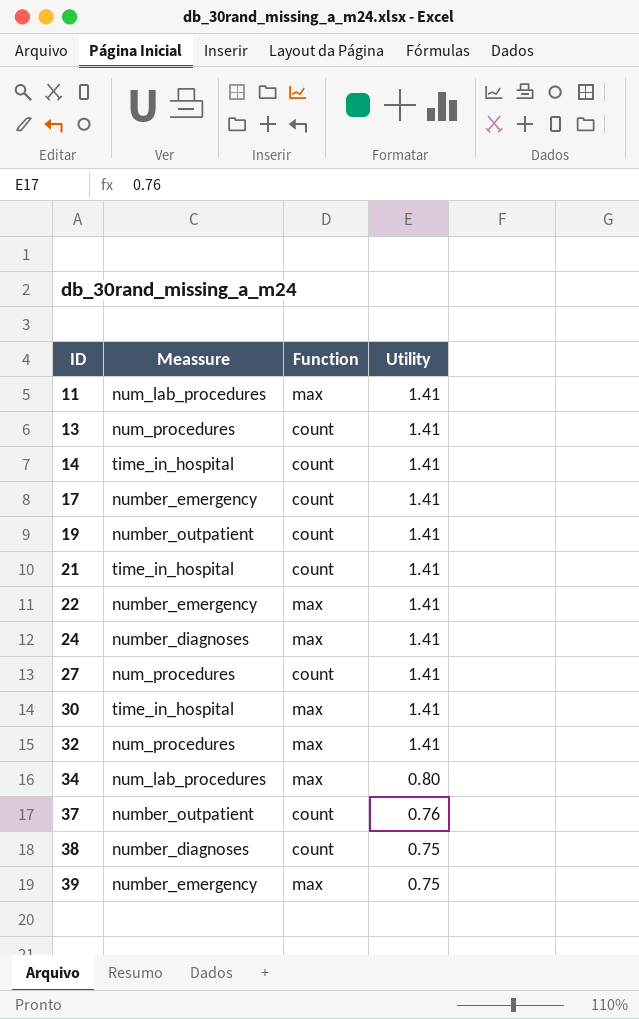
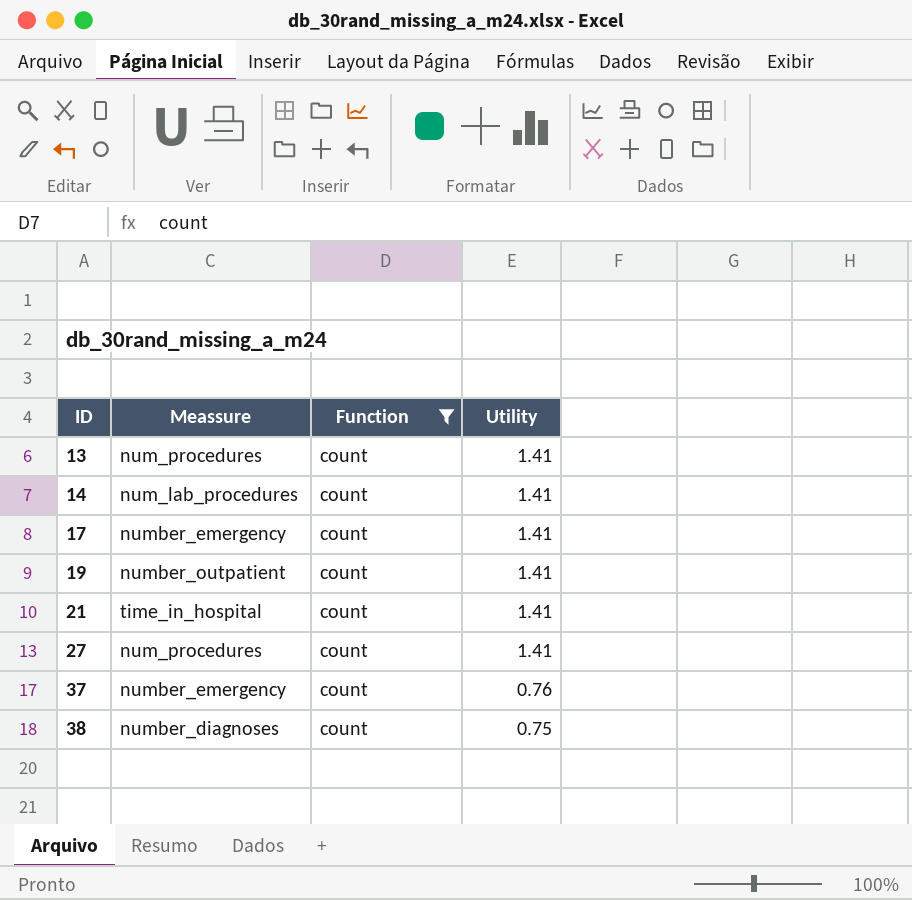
filter: none -> Function = count
14 | Meassure: time_in_hospital -> num_lab_procedures
37 | Meassure: number_outpatient -> number_emergency

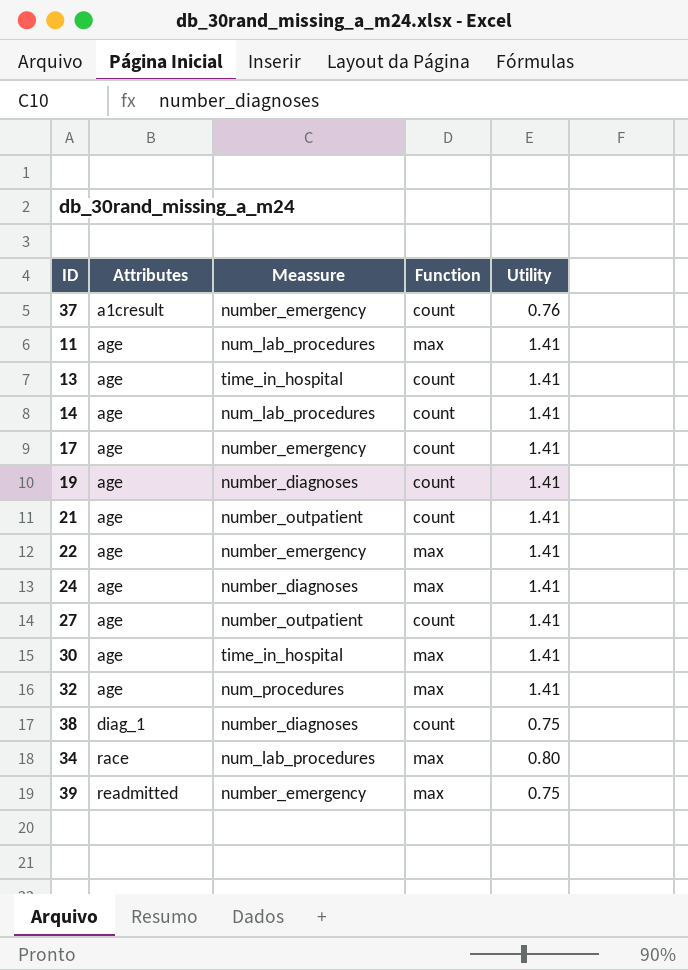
filter: Function = count -> none
row order: ID ascending -> Attributes ascending
column Attributes | position: none -> 2
13 | Meassure: num_procedures -> time_in_hospital
19 | Meassure: number_outpatient -> number_diagnoses
21 | Meassure: time_in_hospital -> number_outpatient
27 | Meassure: num_procedures -> number_outpatient

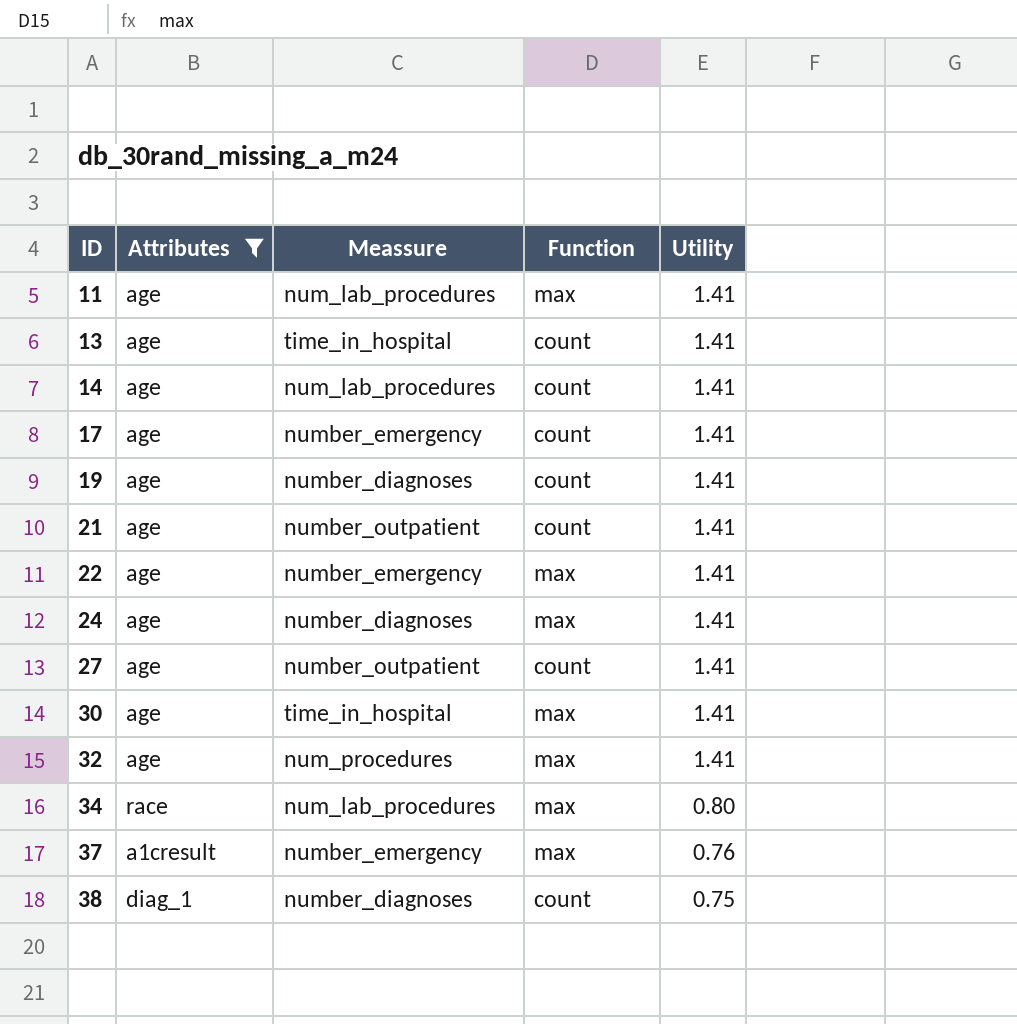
filter: none -> Attributes != readmitted
row order: Attributes ascending -> ID ascending
37 | Function: count -> max

